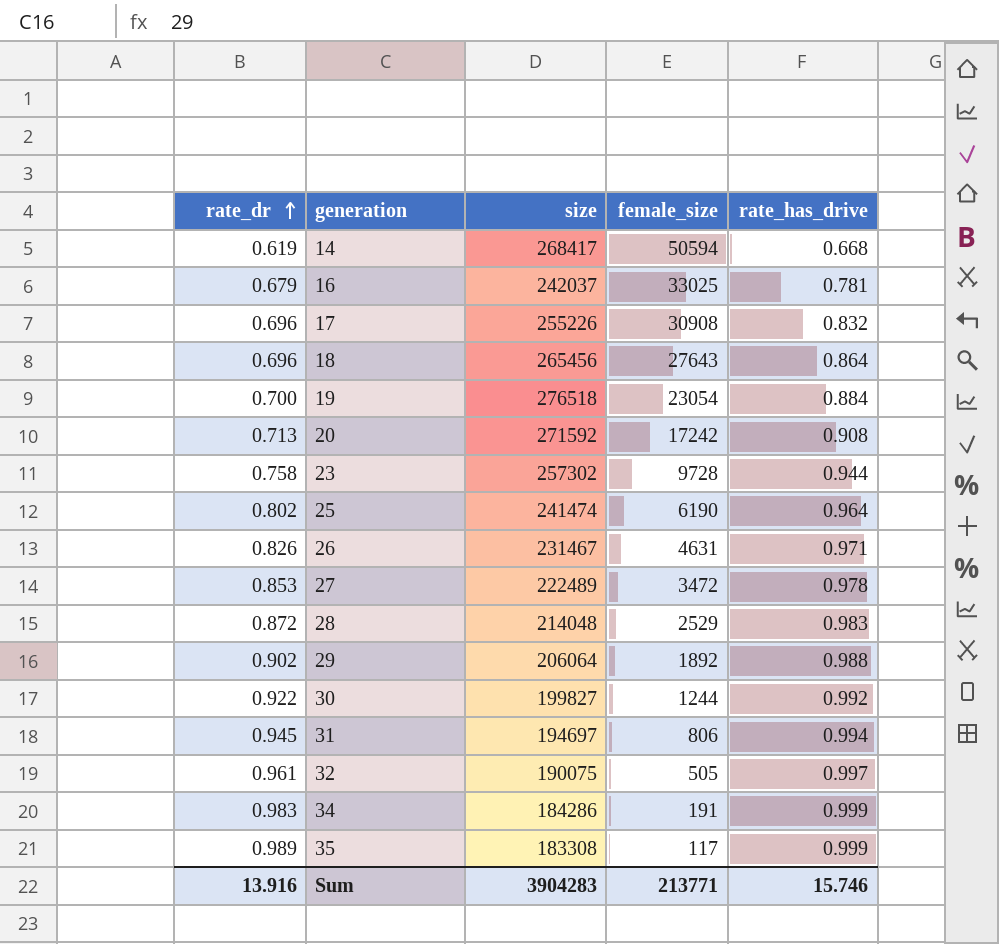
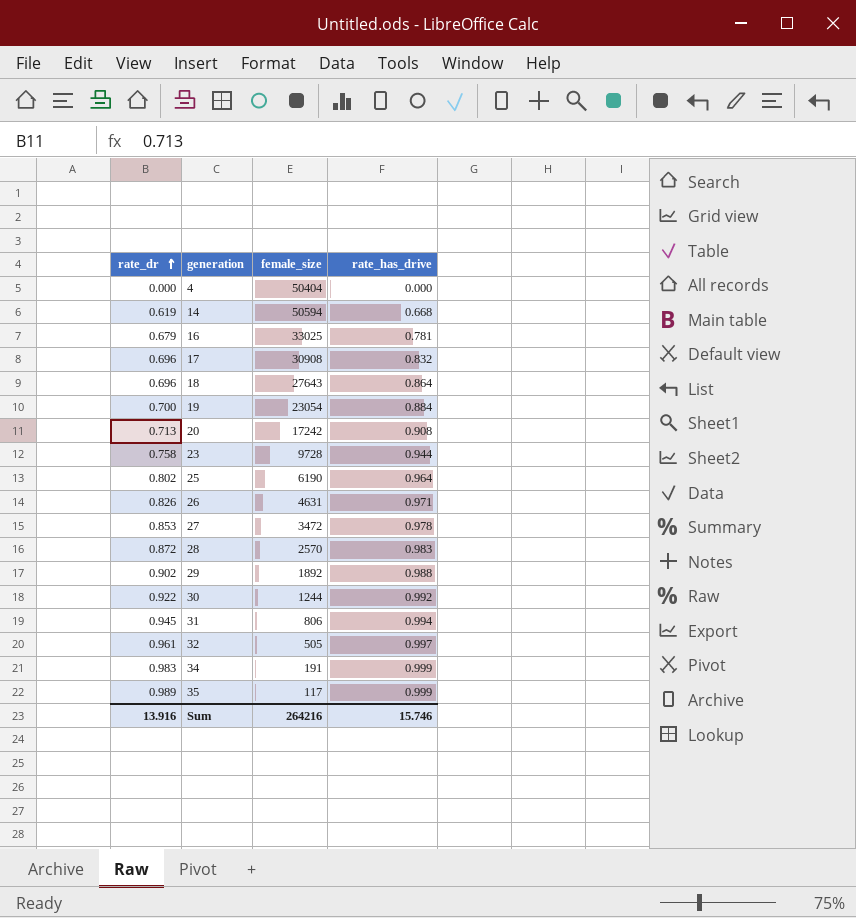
column size | position: 3 -> none
row 4: none -> 0.000 | 50404 | 0.000
28 | female_size: 2529 -> 2570
Sum | female_size: 213771 -> 264216

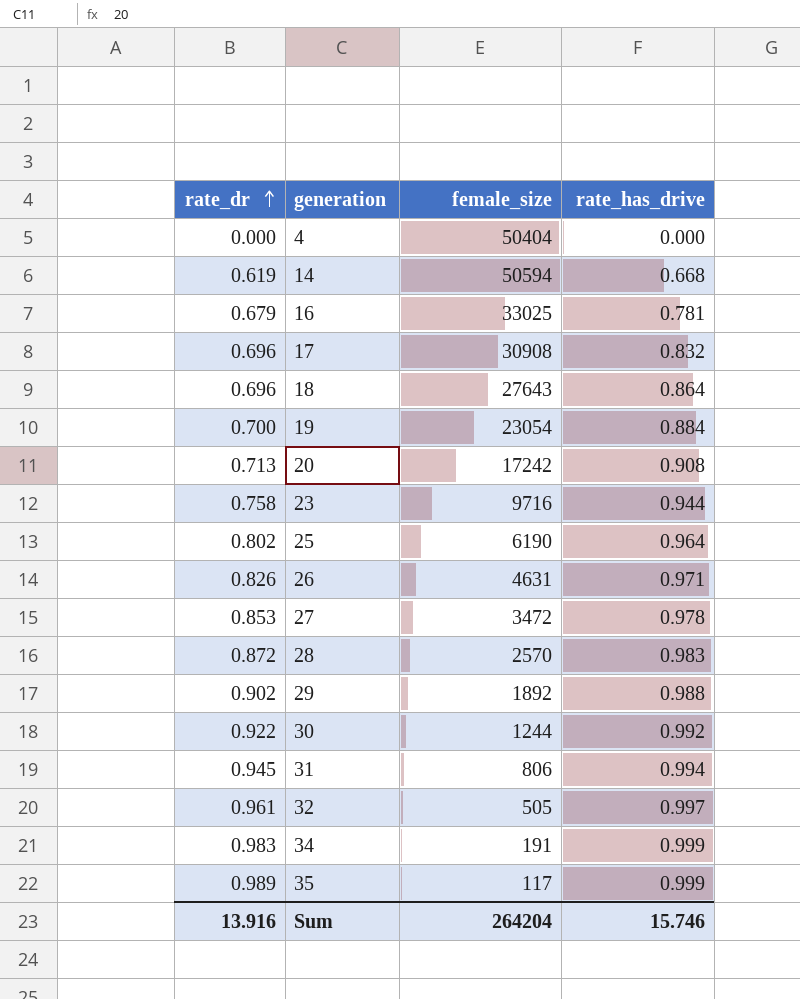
23 | female_size: 9728 -> 9716
Sum | female_size: 264216 -> 264204

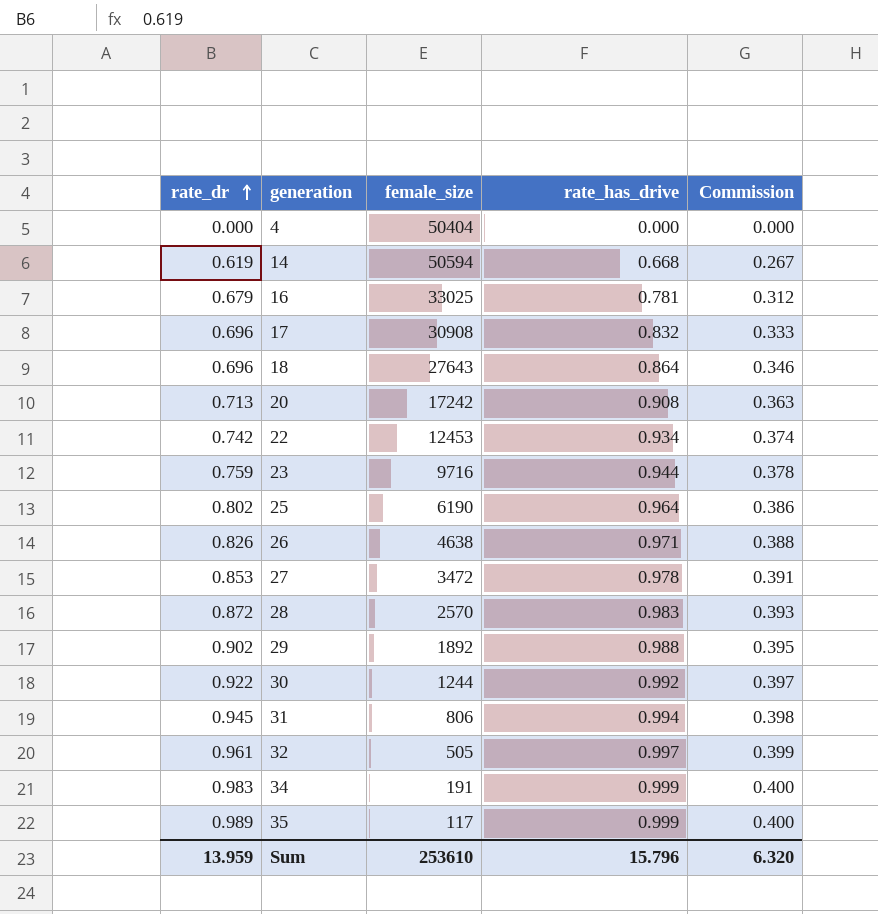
column Commission | formula: none -> [rate_has_drive] * 0.4
row 19: 0.700 | 23054 | 0.884 -> none
row 22: none -> 0.742 | 12453 | 0.934 | 0.374
23 | rate_dr: 0.758 -> 0.759
26 | female_size: 4631 -> 4638
Sum | rate_dr: 13.916 -> 13.959
Sum | female_size: 264204 -> 253610
Sum | rate_has_drive: 15.746 -> 15.796

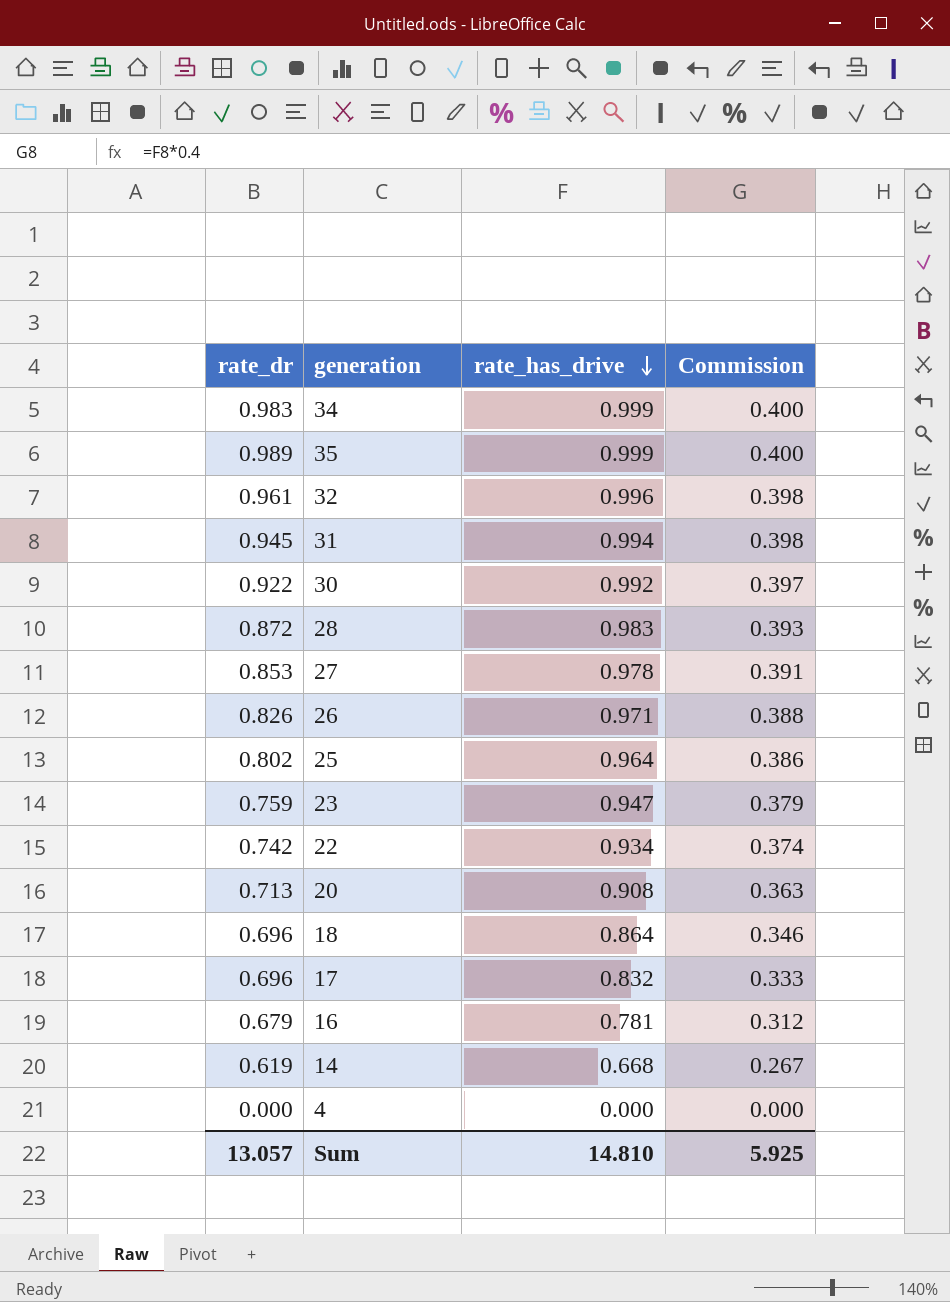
row order: rate_dr ascending -> rate_has_drive descending
column female_size | position: 3 -> none
row 29: 0.902 | 1892 | 0.988 | 0.395 -> none
32 | rate_has_drive: 0.997 -> 0.996
32 | Commission: 0.399 -> 0.398
23 | rate_has_drive: 0.944 -> 0.947
23 | Commission: 0.378 -> 0.379
Sum | rate_dr: 13.959 -> 13.057
Sum | rate_has_drive: 15.796 -> 14.810
Sum | Commission: 6.320 -> 5.925

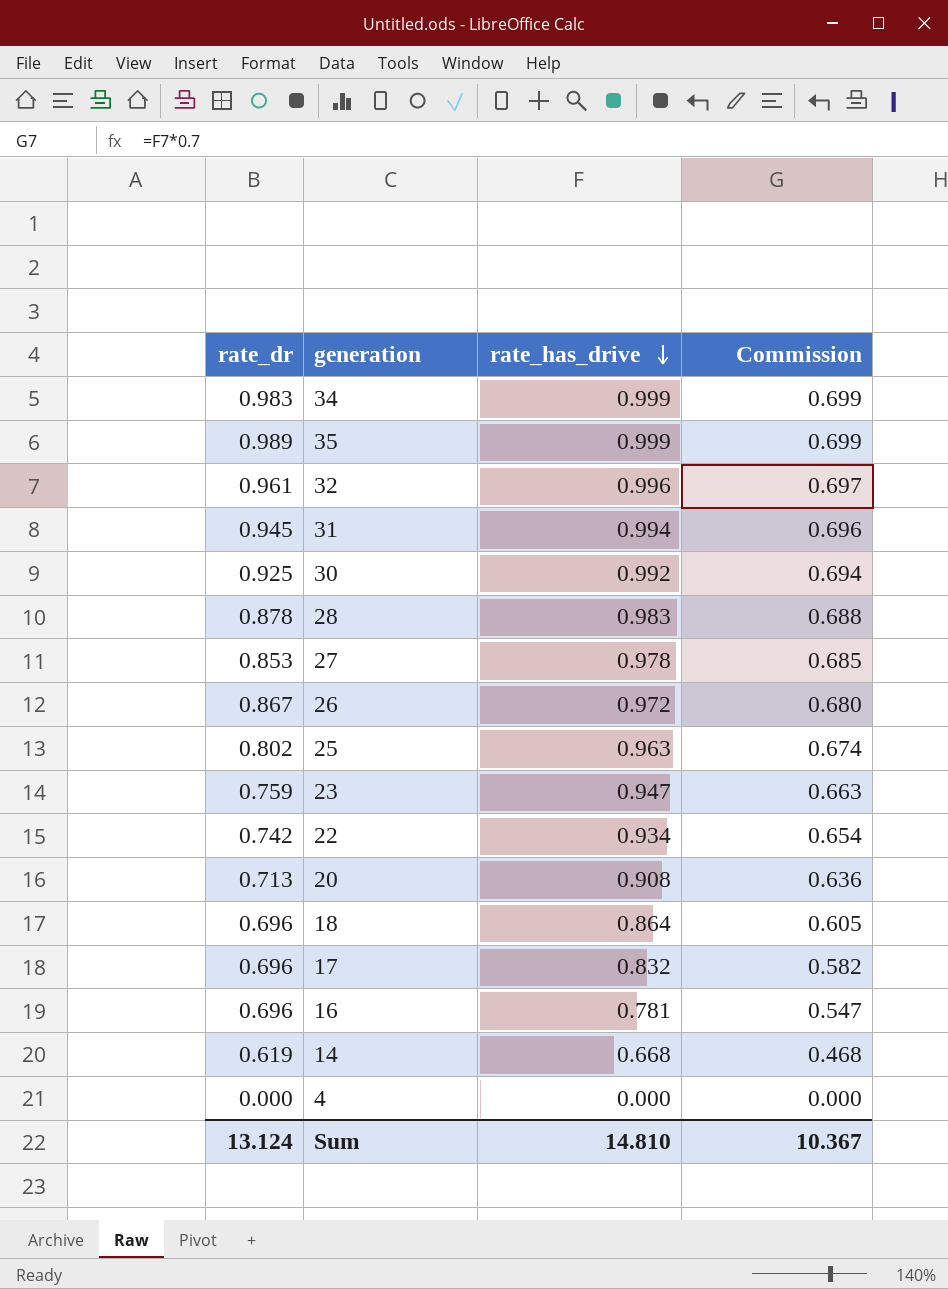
column Commission | formula: [rate_has_drive] * 0.4 -> [rate_has_drive] * 0.7
30 | rate_dr: 0.922 -> 0.925
28 | rate_dr: 0.872 -> 0.878
26 | rate_dr: 0.826 -> 0.867
26 | rate_has_drive: 0.971 -> 0.972
25 | rate_has_drive: 0.964 -> 0.963
16 | rate_dr: 0.679 -> 0.696
Sum | rate_dr: 13.057 -> 13.124
Sum | Commission: 5.925 -> 10.367

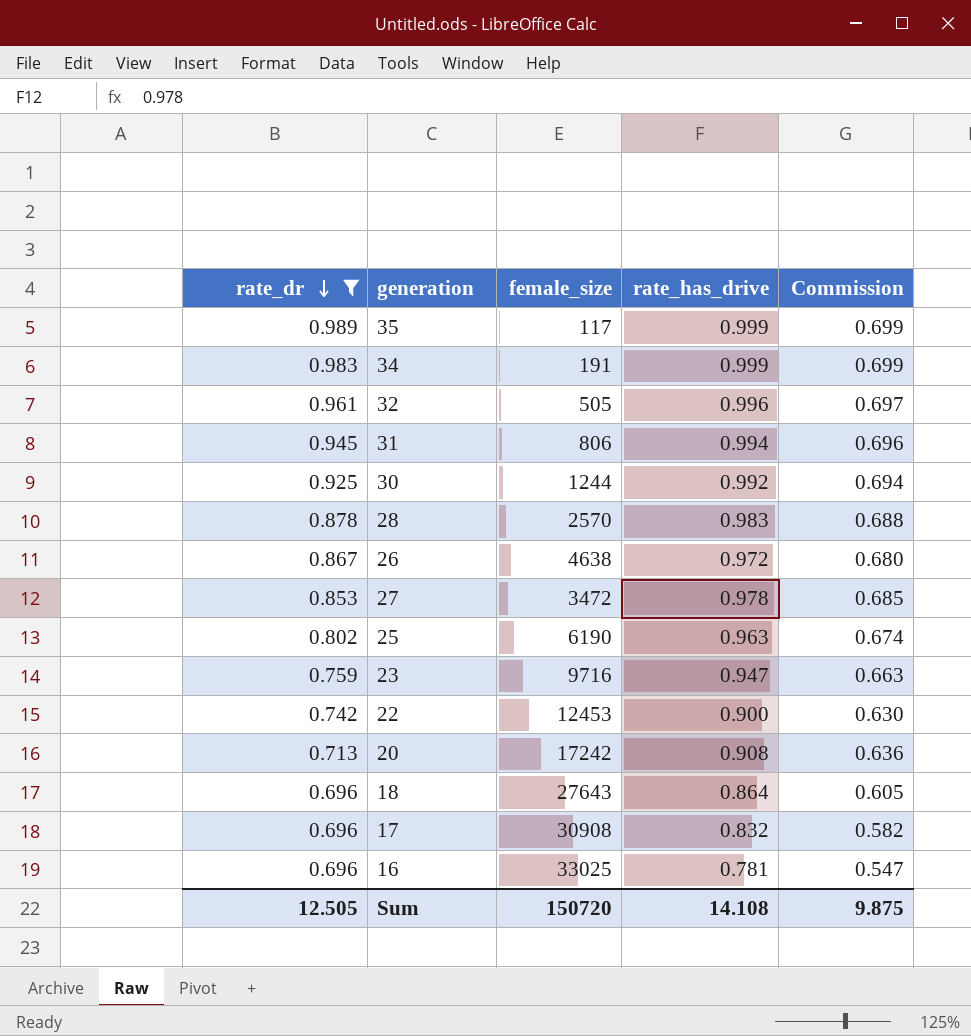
filter: none -> rate_dr >= 0.696
row order: rate_has_drive descending -> rate_dr descending
column female_size | position: none -> 3
22 | rate_has_drive: 0.934 -> 0.900
22 | Commission: 0.654 -> 0.630
Sum | rate_dr: 13.124 -> 12.505
Sum | rate_has_drive: 14.810 -> 14.108
Sum | Commission: 10.367 -> 9.875

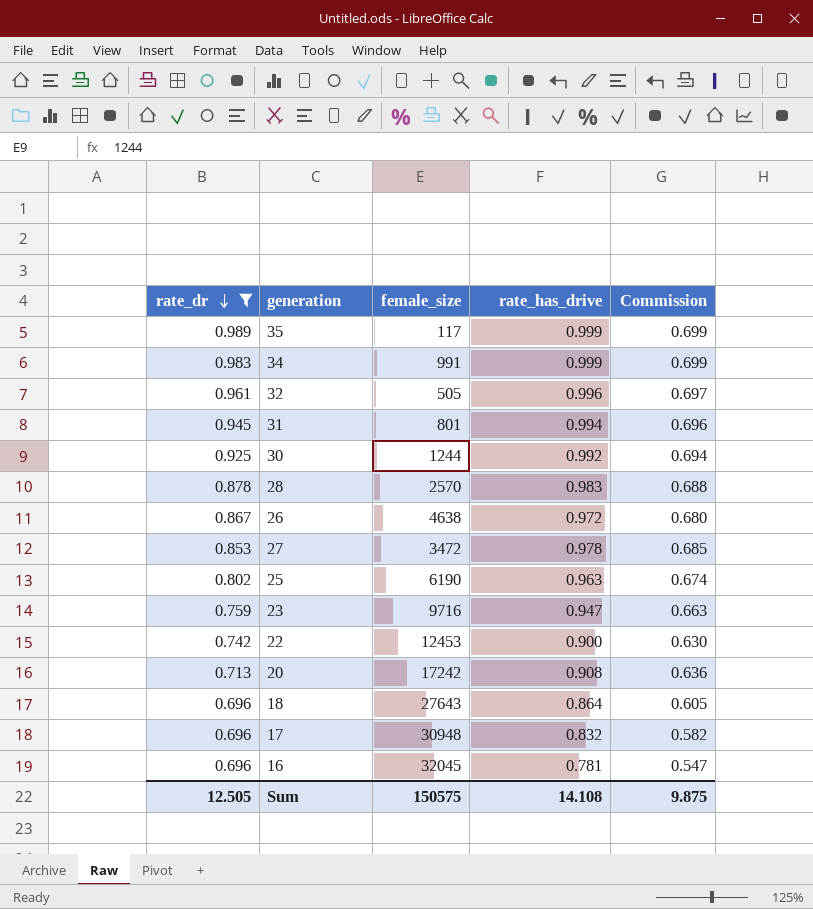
34 | female_size: 191 -> 991
31 | female_size: 806 -> 801
17 | female_size: 30908 -> 30948
16 | female_size: 33025 -> 32045
Sum | female_size: 150720 -> 150575

